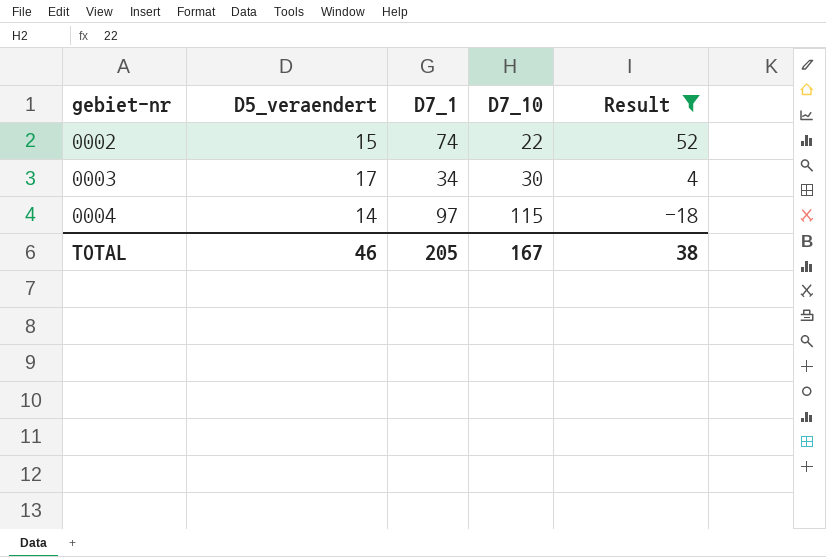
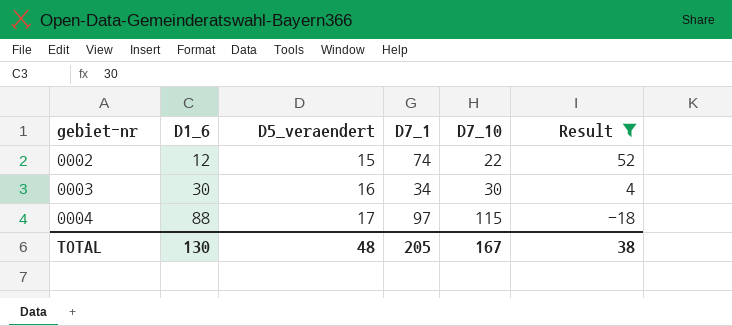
column D1_6 | position: none -> 2
0003 | D5_veraendert: 17 -> 16
0004 | D5_veraendert: 14 -> 17
TOTAL | D5_veraendert: 46 -> 48

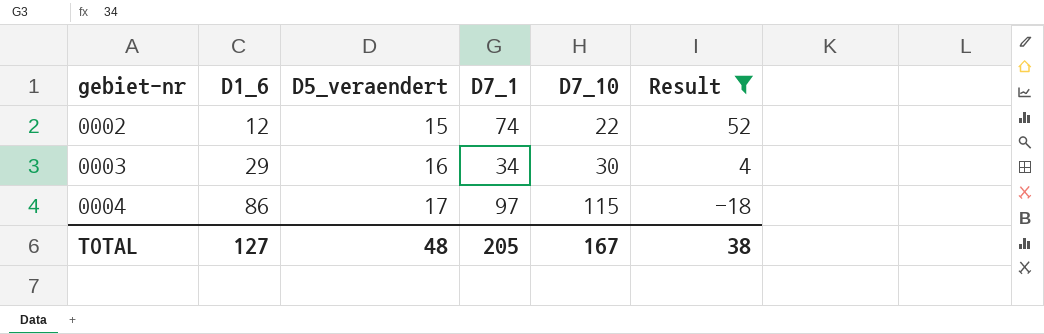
0003 | D1_6: 30 -> 29
0004 | D1_6: 88 -> 86
TOTAL | D1_6: 130 -> 127

